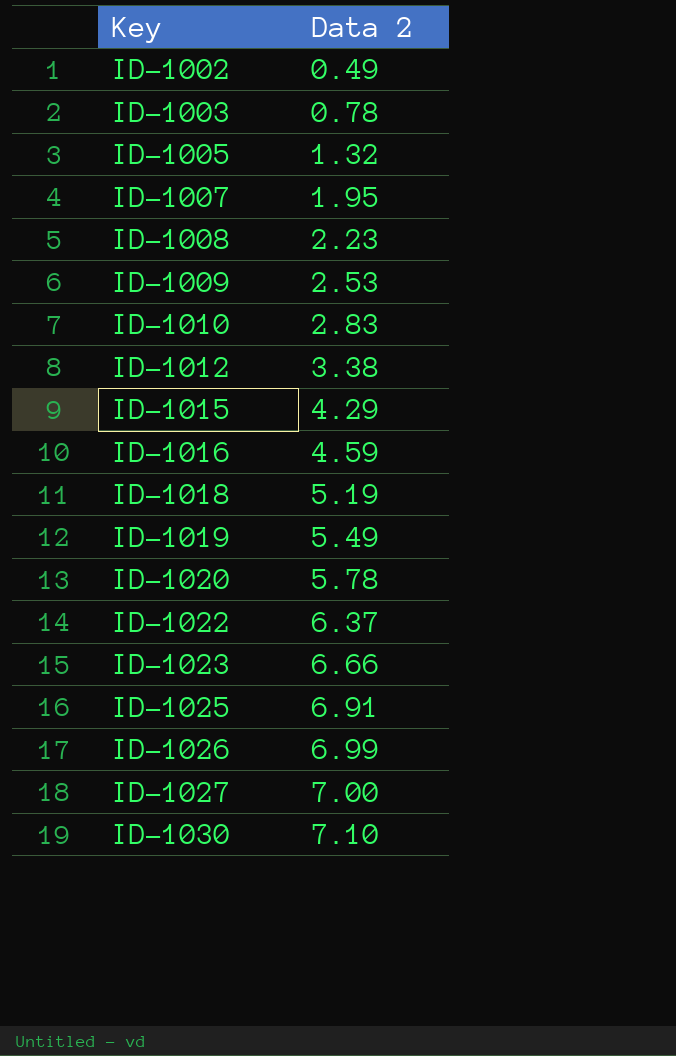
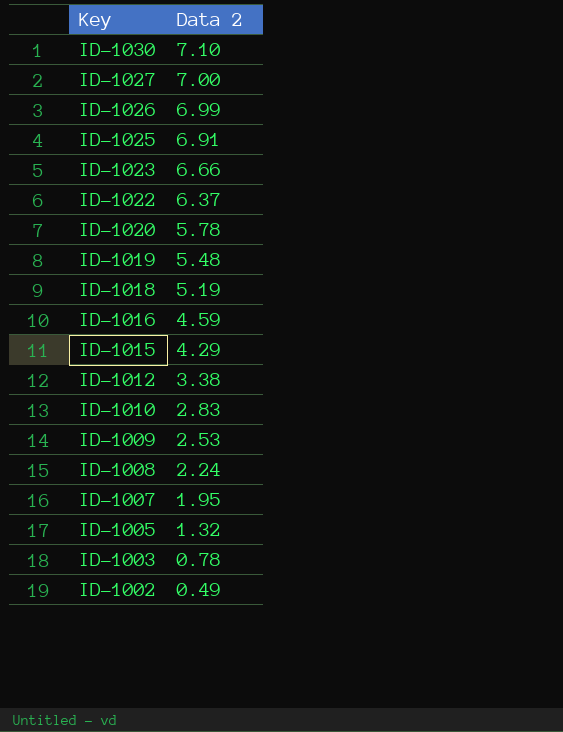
row order: Key ascending -> Key descending
ID-1019 | Data 2: 5.49 -> 5.48
ID-1008 | Data 2: 2.23 -> 2.24

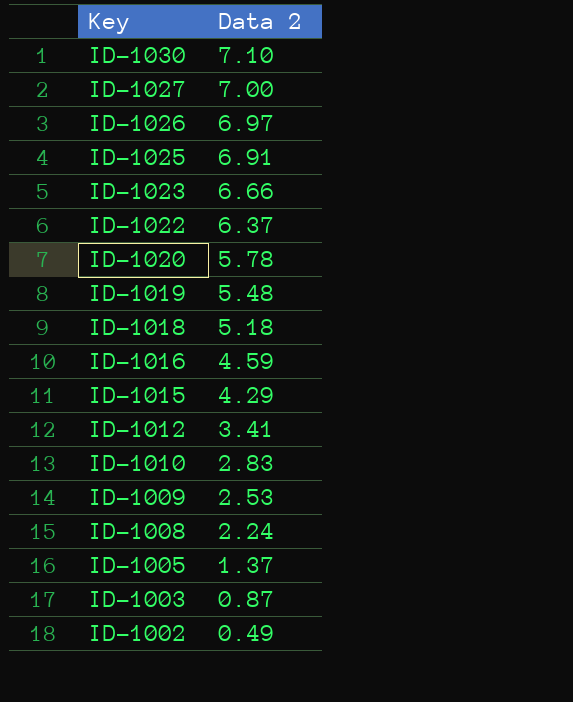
row ID-1007: 1.95 -> none
ID-1026 | Data 2: 6.99 -> 6.97
ID-1018 | Data 2: 5.19 -> 5.18
ID-1012 | Data 2: 3.38 -> 3.41
ID-1005 | Data 2: 1.32 -> 1.37
ID-1003 | Data 2: 0.78 -> 0.87

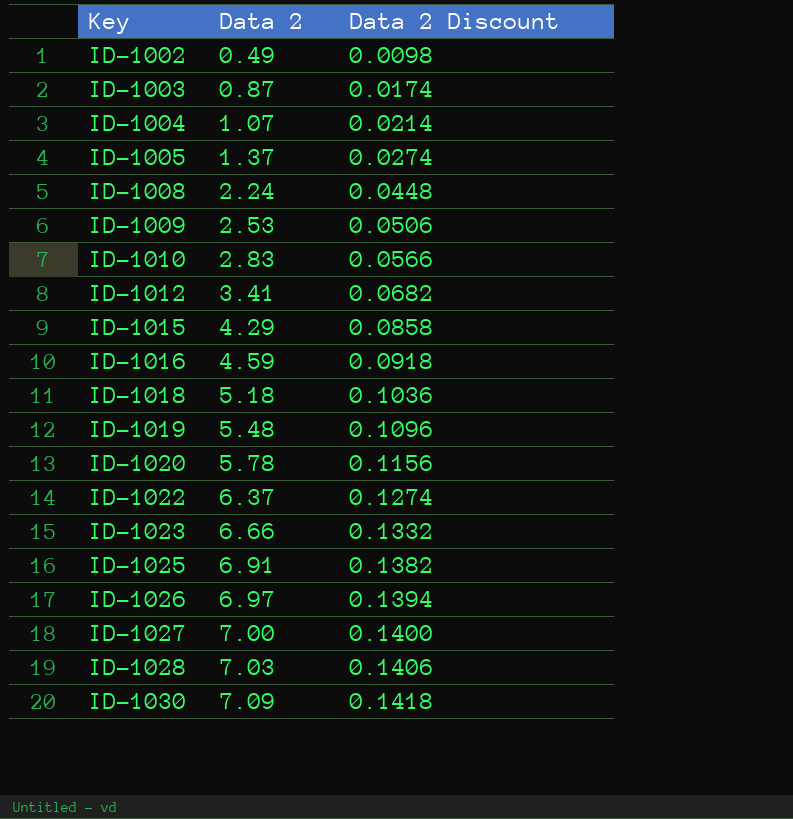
row order: Key descending -> Key ascending
column Data 2 Discount | formula: none -> [Data 2] * 0.02
row ID-1004: none -> 1.07 | 0.0214
row ID-1028: none -> 7.03 | 0.1406
ID-1030 | Data 2: 7.10 -> 7.09

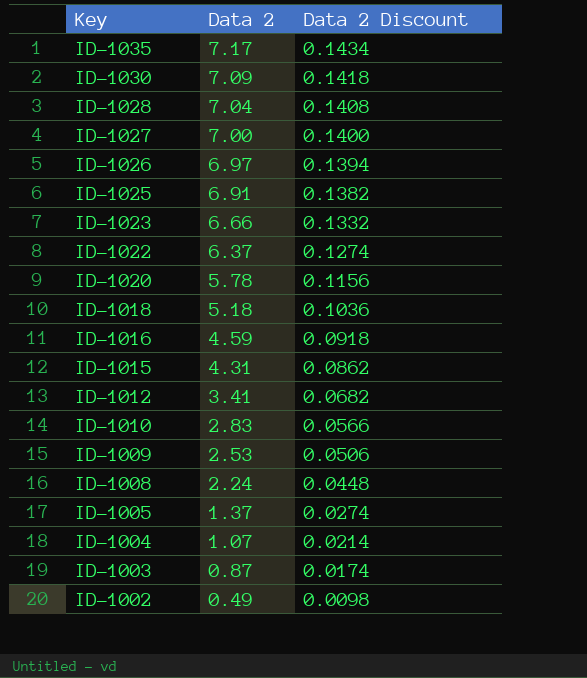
row order: Key ascending -> Key descending
row ID-1019: 5.48 | 0.1096 -> none
row ID-1035: none -> 7.17 | 0.1434
ID-1028 | Data 2: 7.03 -> 7.04
ID-1028 | Data 2 Discount: 0.1406 -> 0.1408
ID-1015 | Data 2: 4.29 -> 4.31
ID-1015 | Data 2 Discount: 0.0858 -> 0.0862

